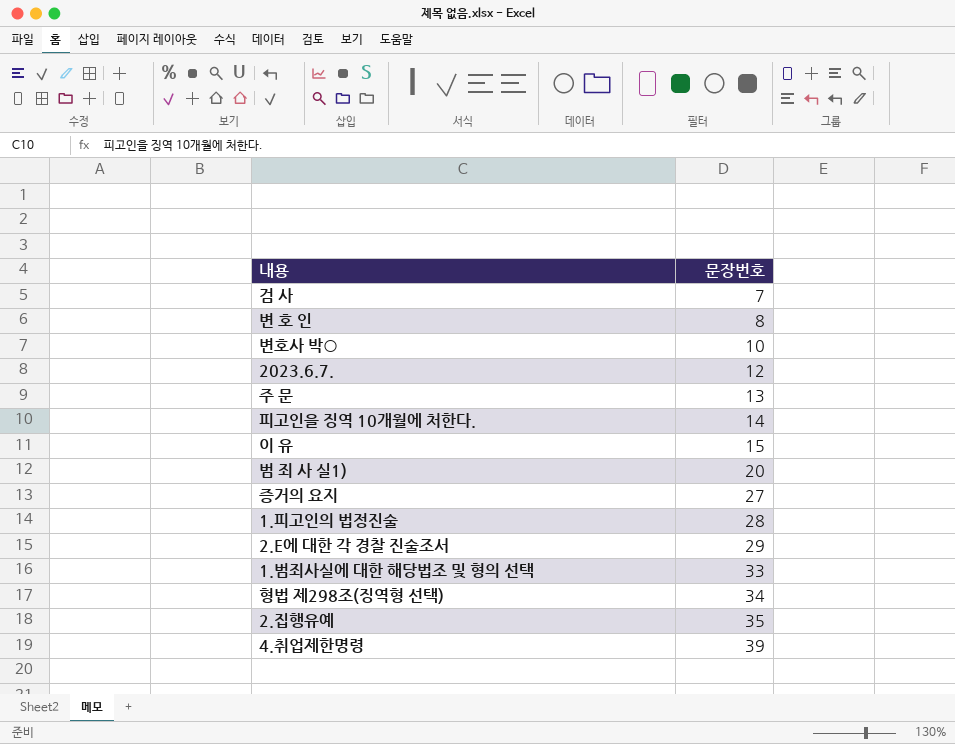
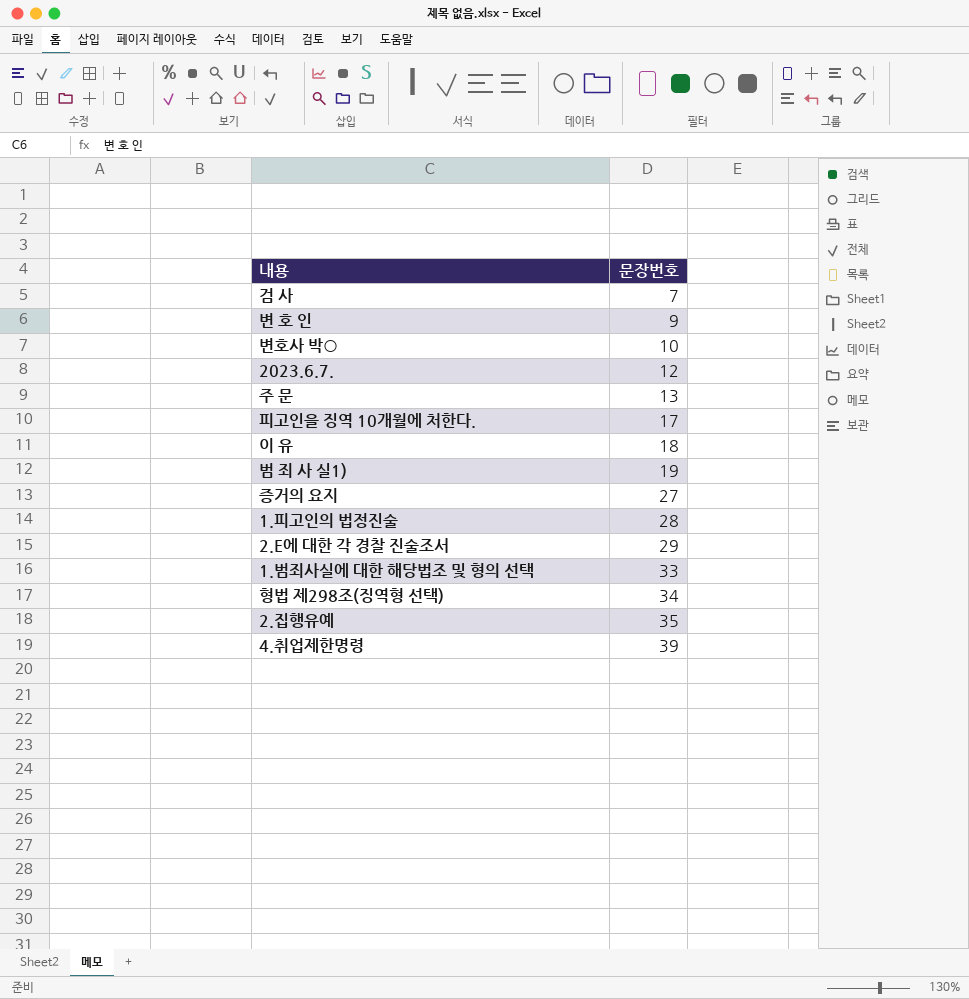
변 호 인 | 문장번호: 8 -> 9
피고인을 징역 10개월에 처한다. | 문장번호: 14 -> 17
이 유 | 문장번호: 15 -> 18
범 죄 사 실1) | 문장번호: 20 -> 19

